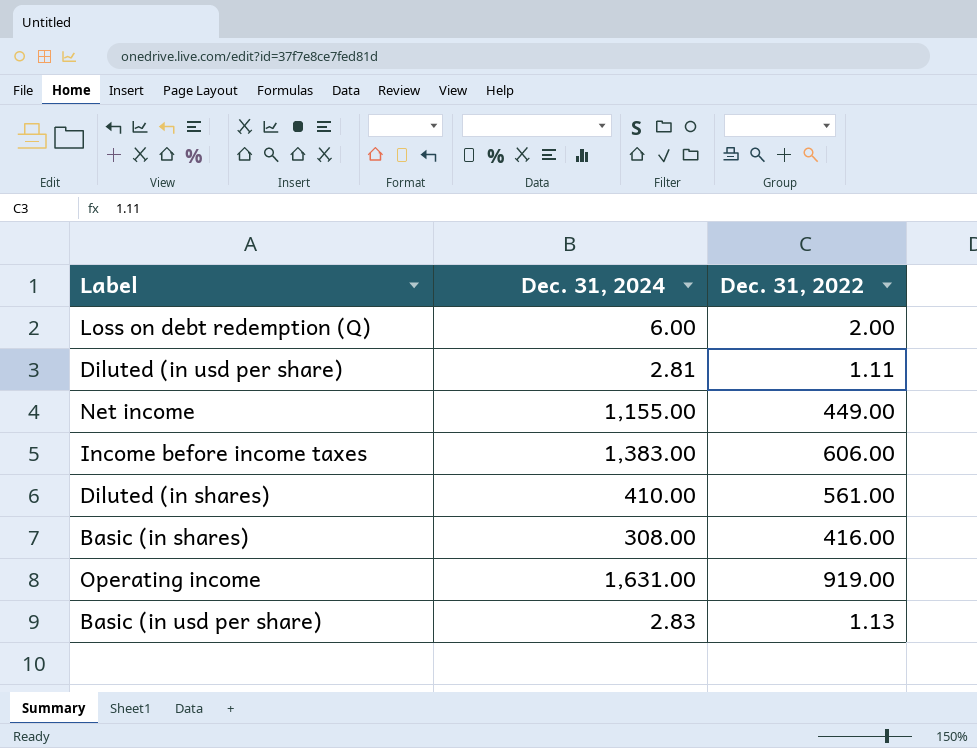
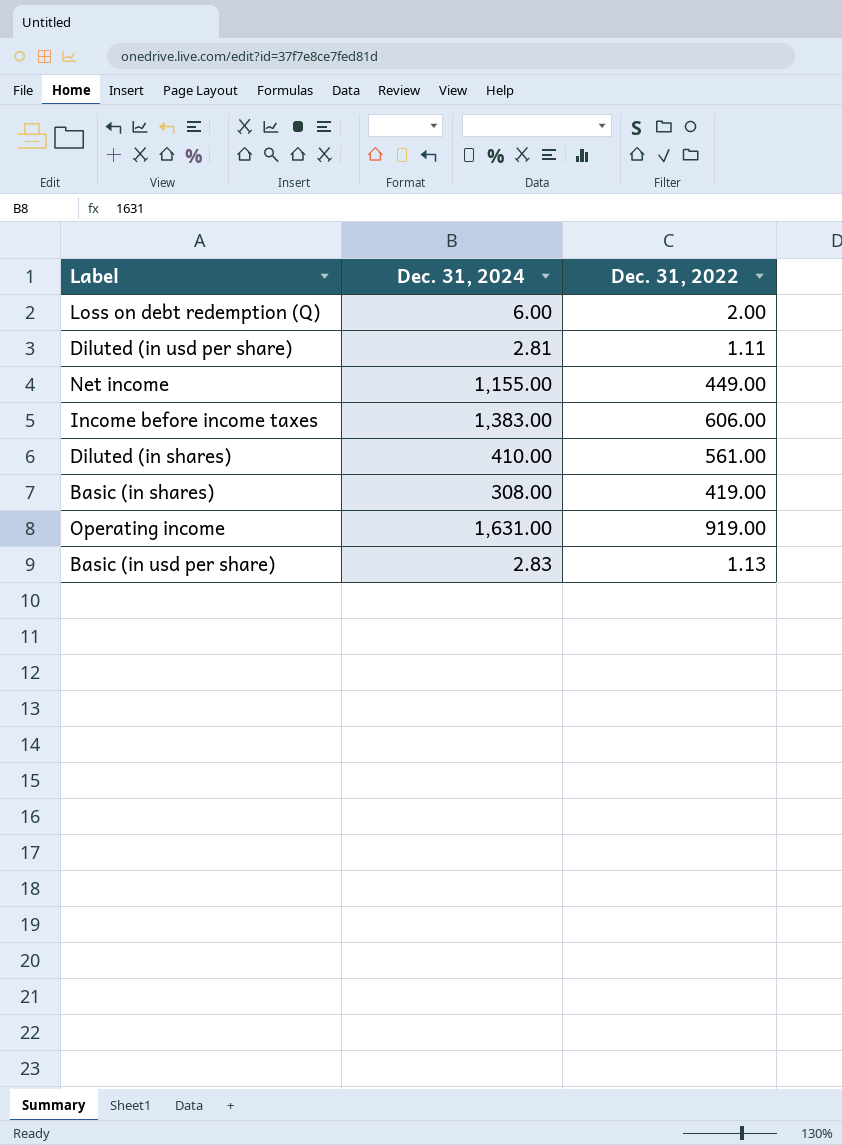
Basic (in shares) | Dec. 31, 2022: 416.00 -> 419.00

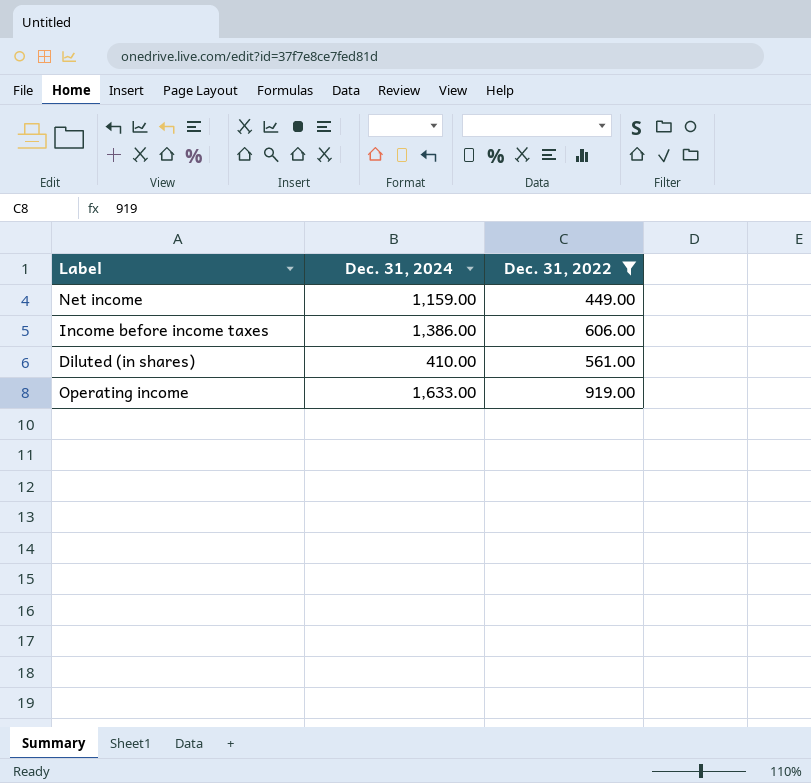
filter: none -> Dec. 31, 2022 >= 449.00
Net income | Dec. 31, 2024: 1,155.00 -> 1,159.00
Income before income taxes | Dec. 31, 2024: 1,383.00 -> 1,386.00
Operating income | Dec. 31, 2024: 1,631.00 -> 1,633.00

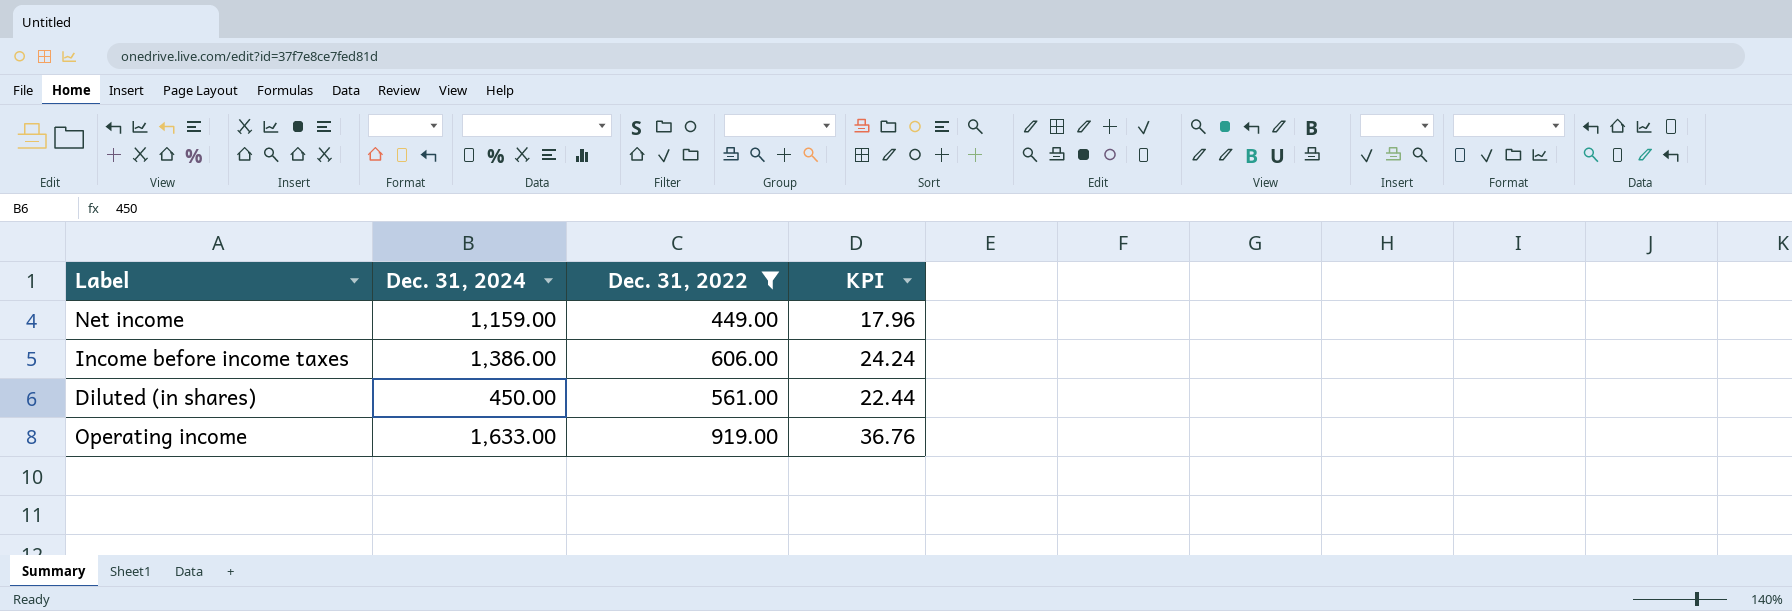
column KPI | formula: none -> [Dec. 31, 2022] * 0.04
Diluted (in shares) | Dec. 31, 2024: 410.00 -> 450.00

